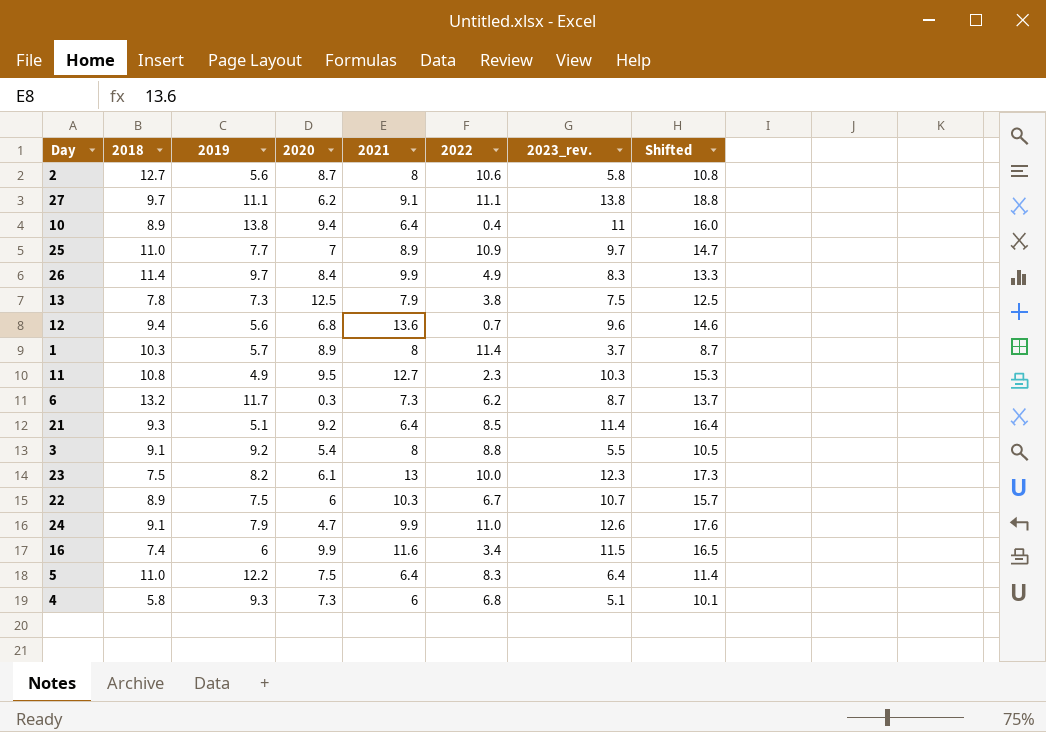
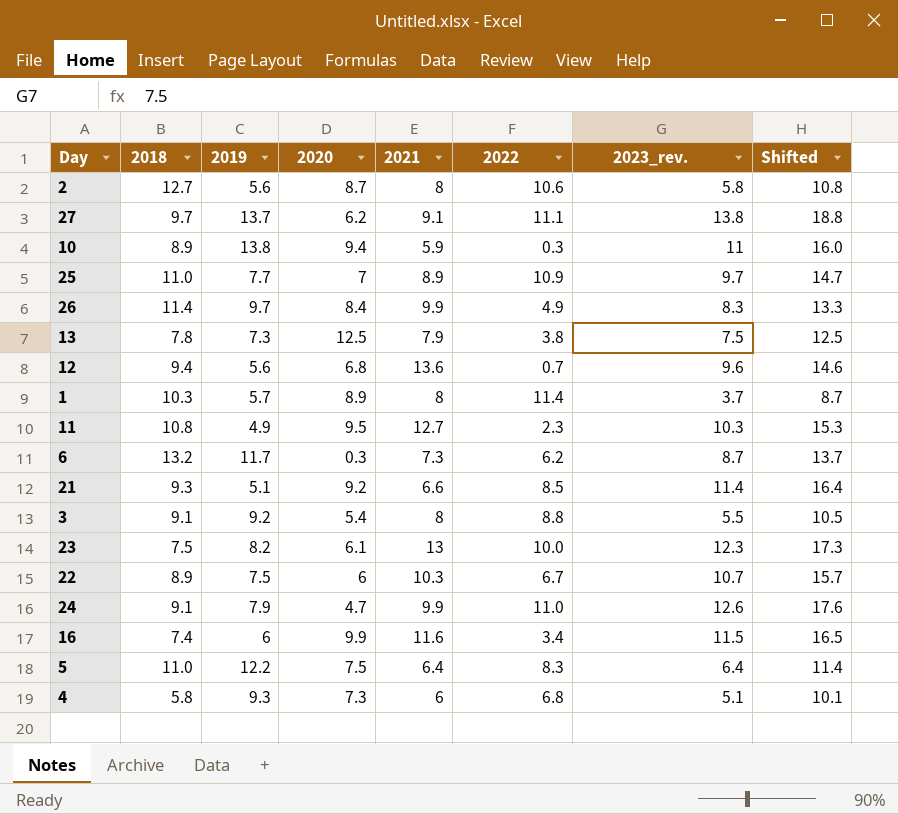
27 | 2019: 11.1 -> 13.7
10 | 2021: 6.4 -> 5.9
10 | 2022: 0.4 -> 0.3
21 | 2021: 6.4 -> 6.6

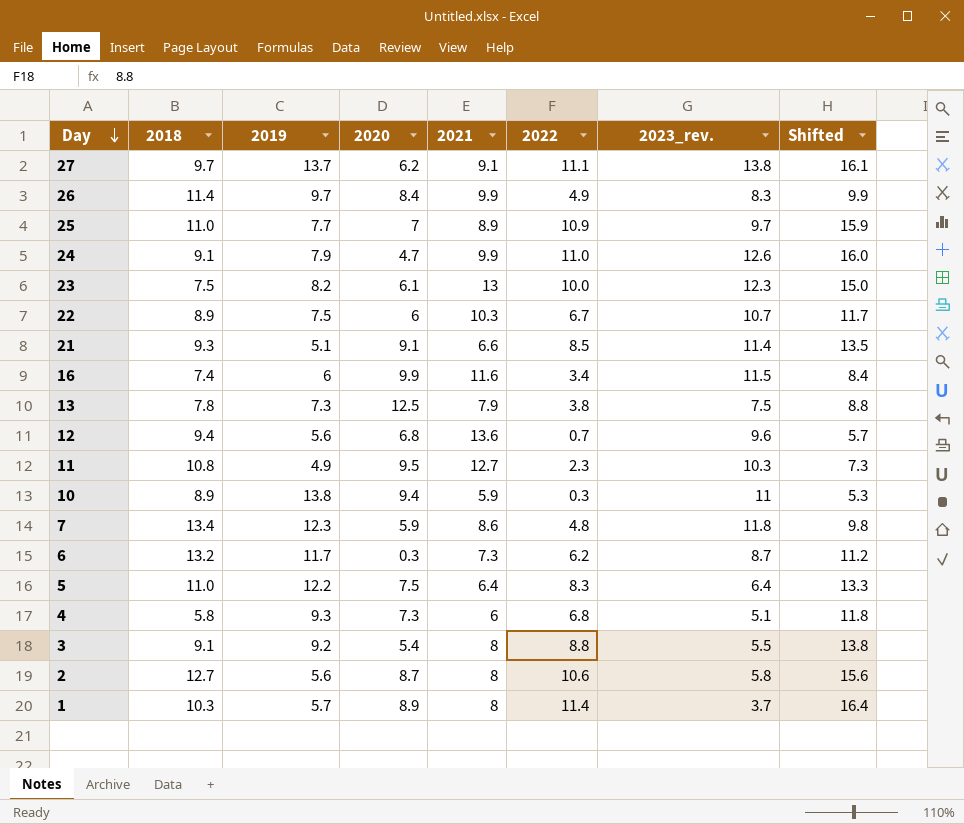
row order: none -> Day descending
column Shifted | formula: [2023_rev.] + 5 -> [2022] + 5
21 | 2020: 9.2 -> 9.1
row 7: none -> 13.4 | 12.3 | 5.9 | 8.6 | 4.8 | 11.8 | 9.8

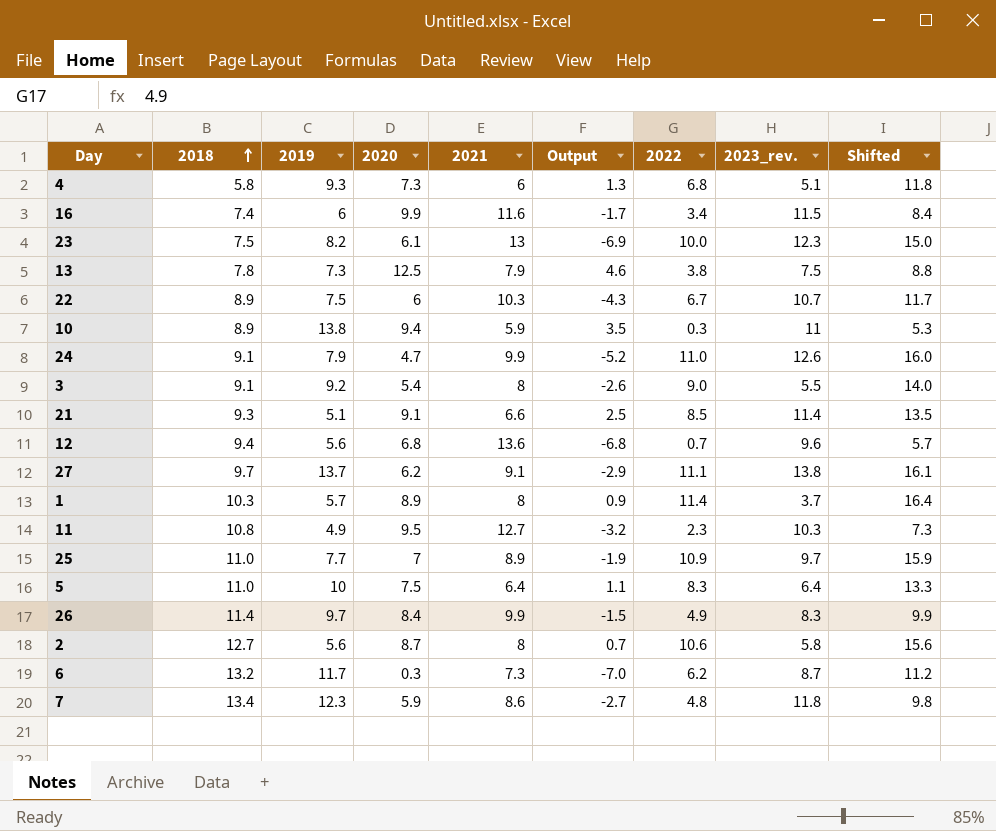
row order: Day descending -> 2018 ascending
column Output | formula: none -> [2020] - [2021]
3 | 2022: 8.8 -> 9.0
3 | Shifted: 13.8 -> 14.0
5 | 2019: 12.2 -> 10

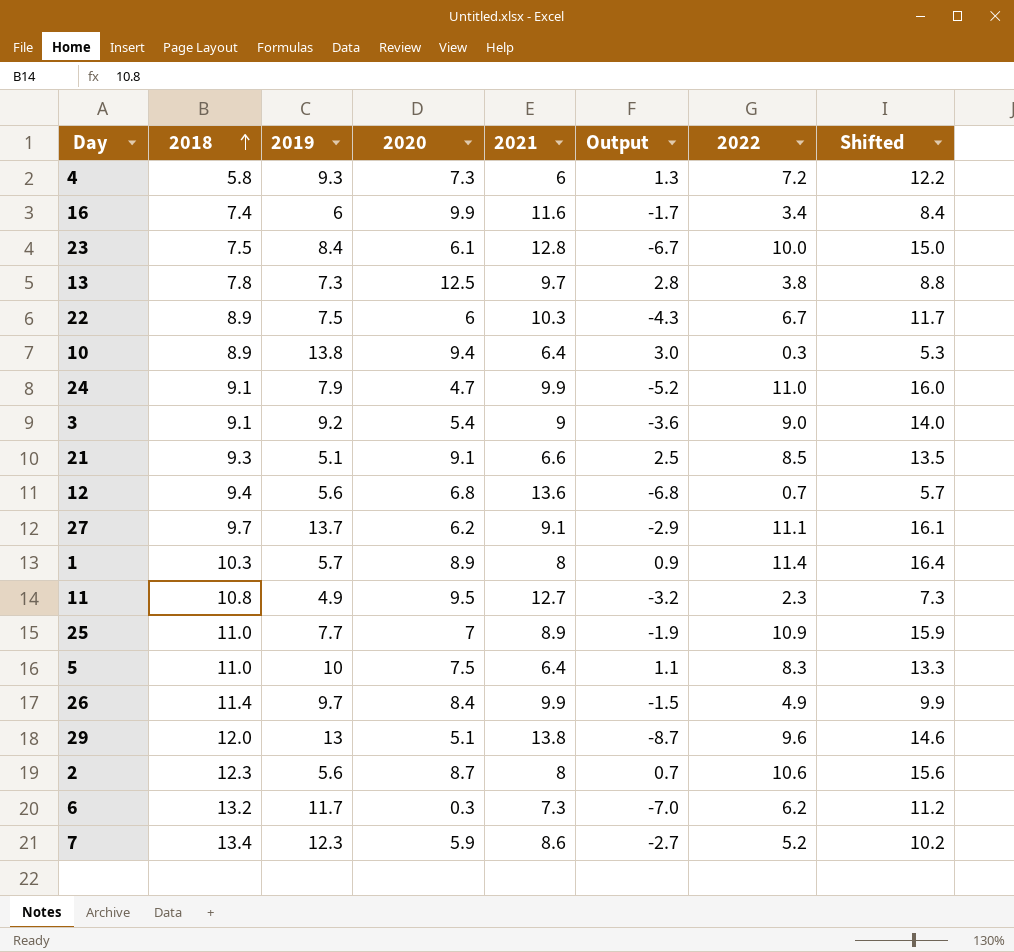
column 2023_rev. | position: 8 -> none
4 | 2022: 6.8 -> 7.2
4 | Shifted: 11.8 -> 12.2
23 | 2019: 8.2 -> 8.4
23 | 2021: 13 -> 12.8
23 | Output: -6.9 -> -6.7
13 | 2021: 7.9 -> 9.7
13 | Output: 4.6 -> 2.8
10 | 2021: 5.9 -> 6.4
10 | Output: 3.5 -> 3.0
3 | 2021: 8 -> 9
3 | Output: -2.6 -> -3.6
row 29: none -> 12.0 | 13 | 5.1 | 13.8 | -8.7 | 9.6 | 14.6
2 | 2018: 12.7 -> 12.3
7 | 2022: 4.8 -> 5.2
7 | Shifted: 9.8 -> 10.2

